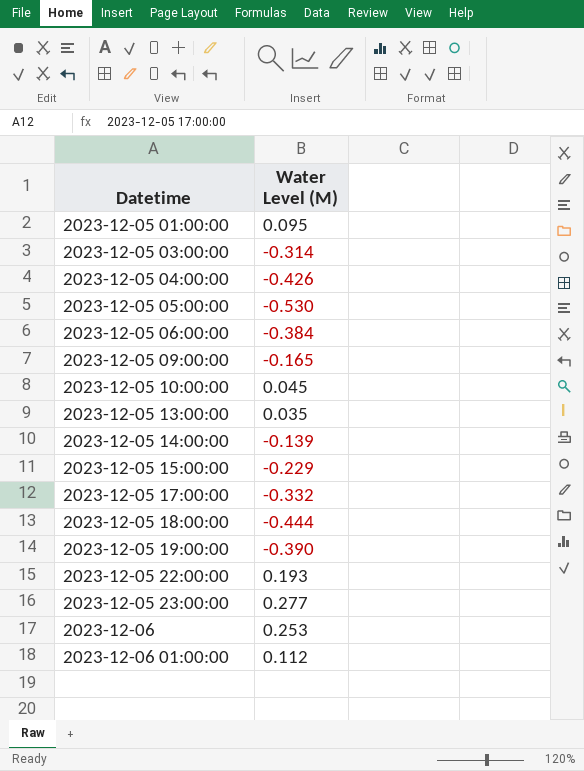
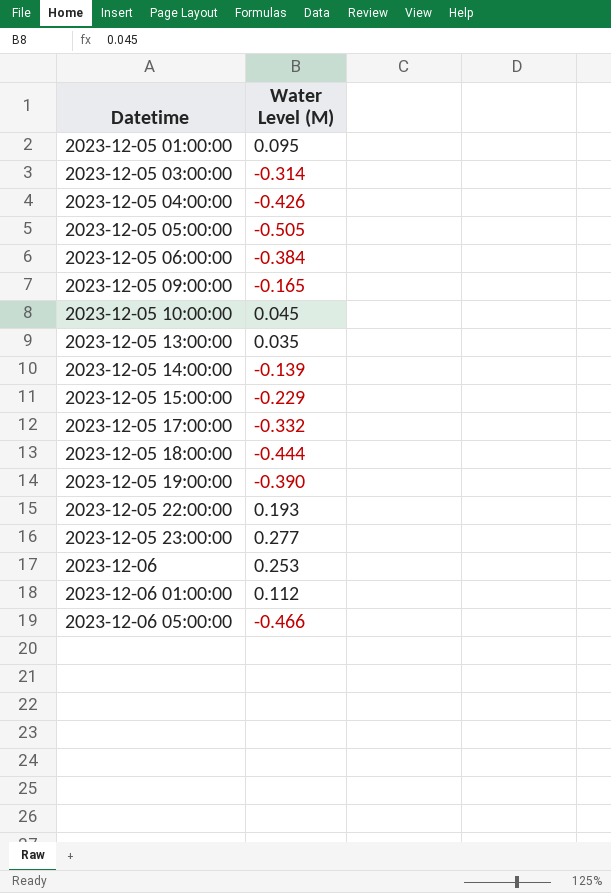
2023-12-05 05:00:00 | Water Level (M): -0.530 -> -0.505
row 2023-12-06 05:00:00: none -> -0.466

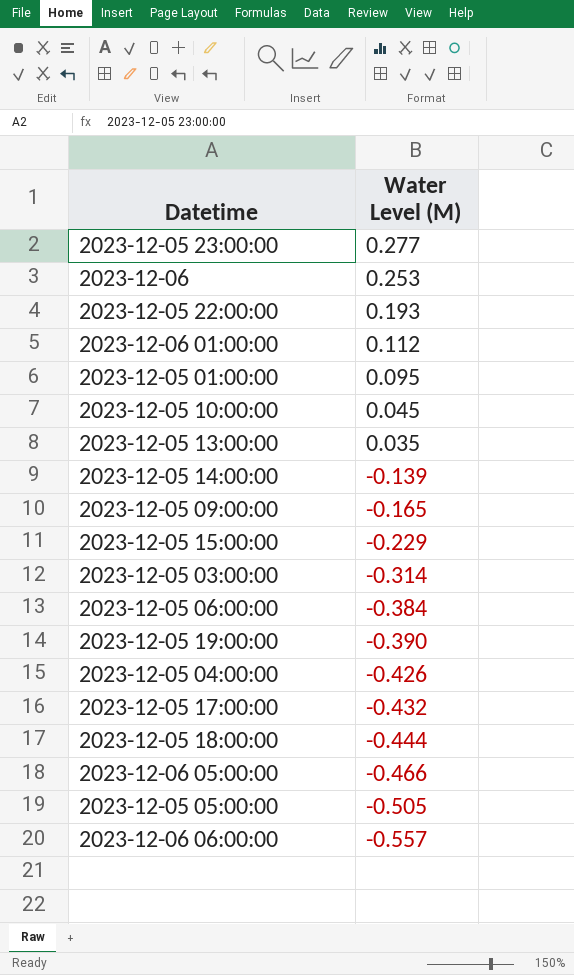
row order: Datetime ascending -> Water Level (M) descending
2023-12-05 17:00:00 | Water Level (M): -0.332 -> -0.432
row 2023-12-06 06:00:00: none -> -0.557

